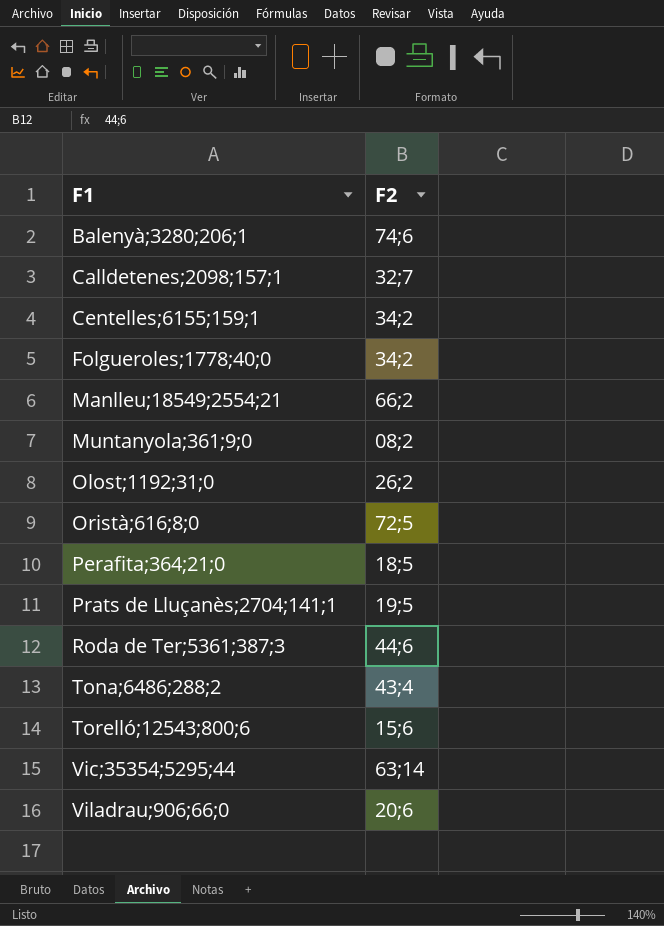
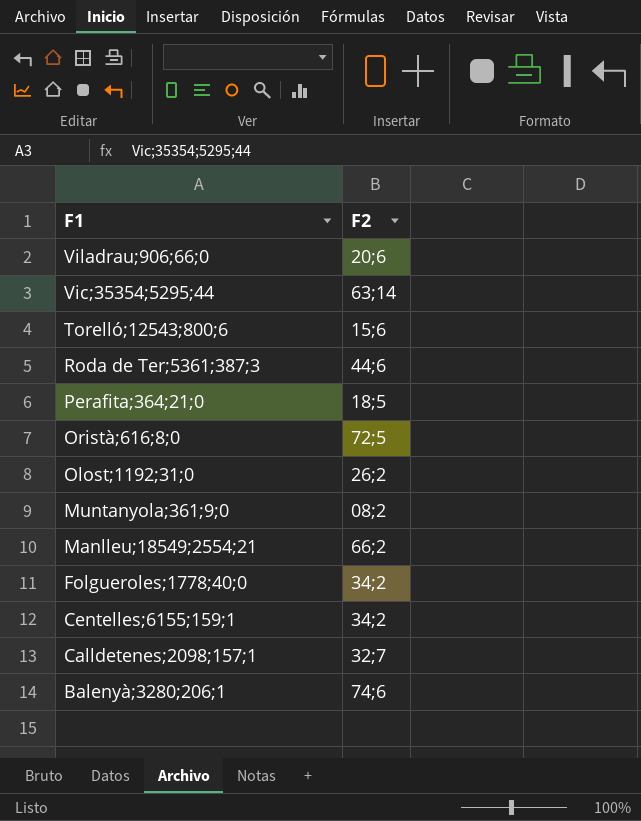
row order: F1 ascending -> F1 descending
row Prats de Lluçanès;2704;141;1: 19;5 -> none
row Tona;6486;288;2: 43;4 -> none

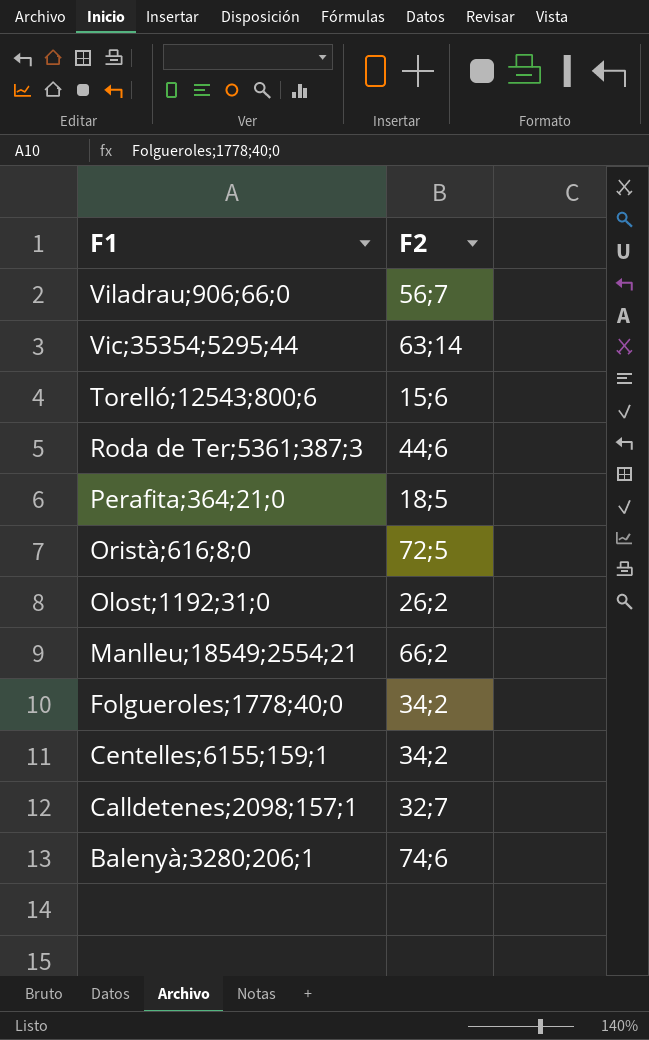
row Muntanyola;361;9;0: 08;2 -> none
Viladrau;906;66;0 | F2: 20;6 -> 56;7

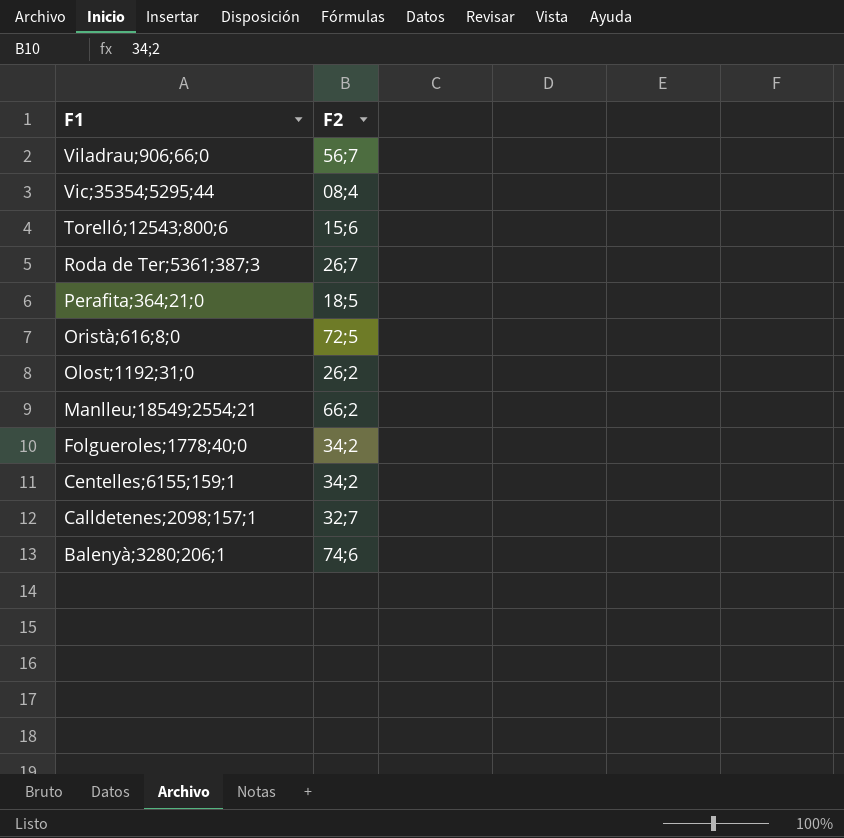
Vic;35354;5295;44 | F2: 63;14 -> 08;4
Roda de Ter;5361;387;3 | F2: 44;6 -> 26;7

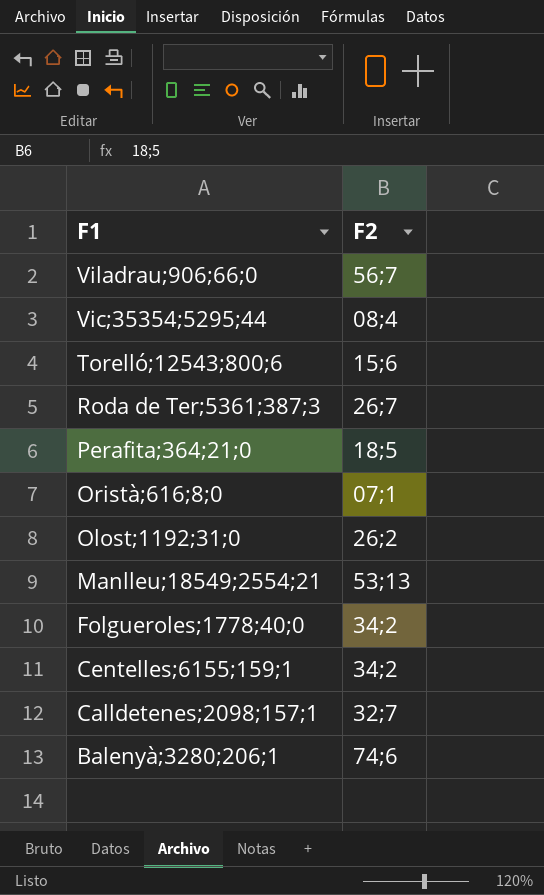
Oristà;616;8;0 | F2: 72;5 -> 07;1
Manlleu;18549;2554;21 | F2: 66;2 -> 53;13

